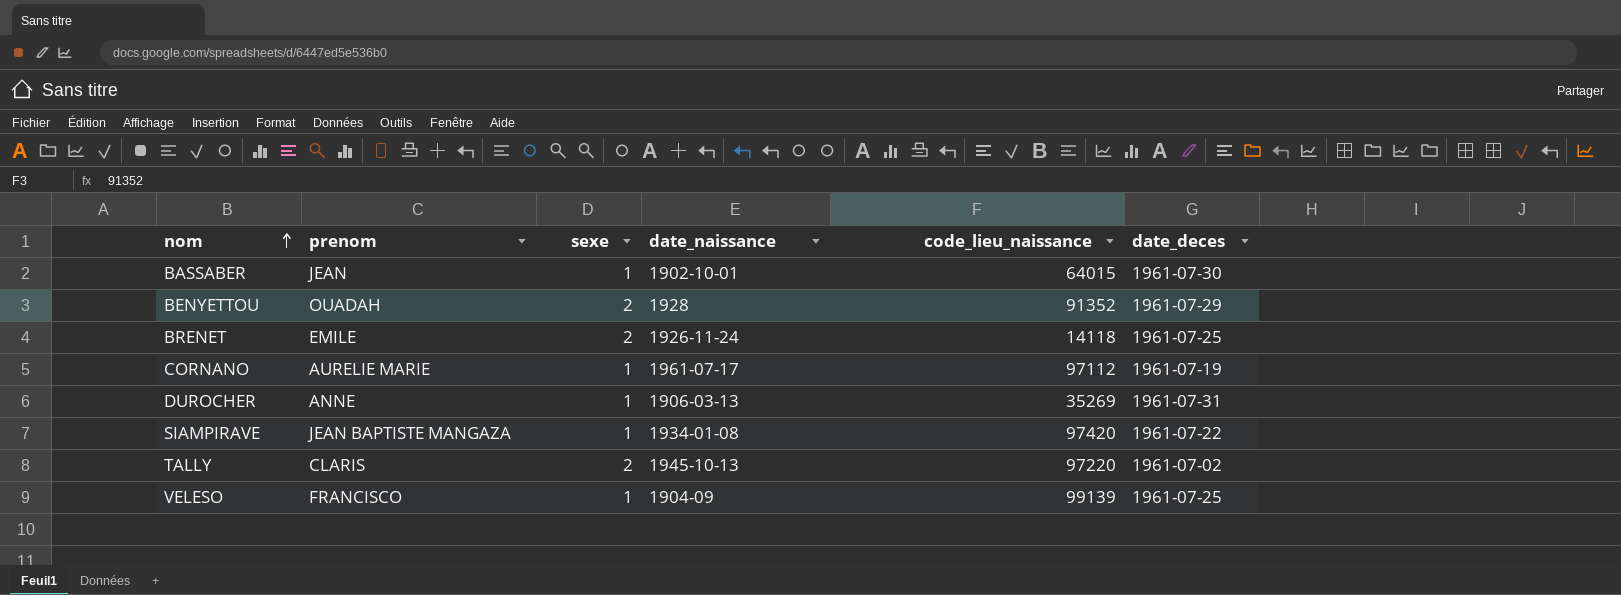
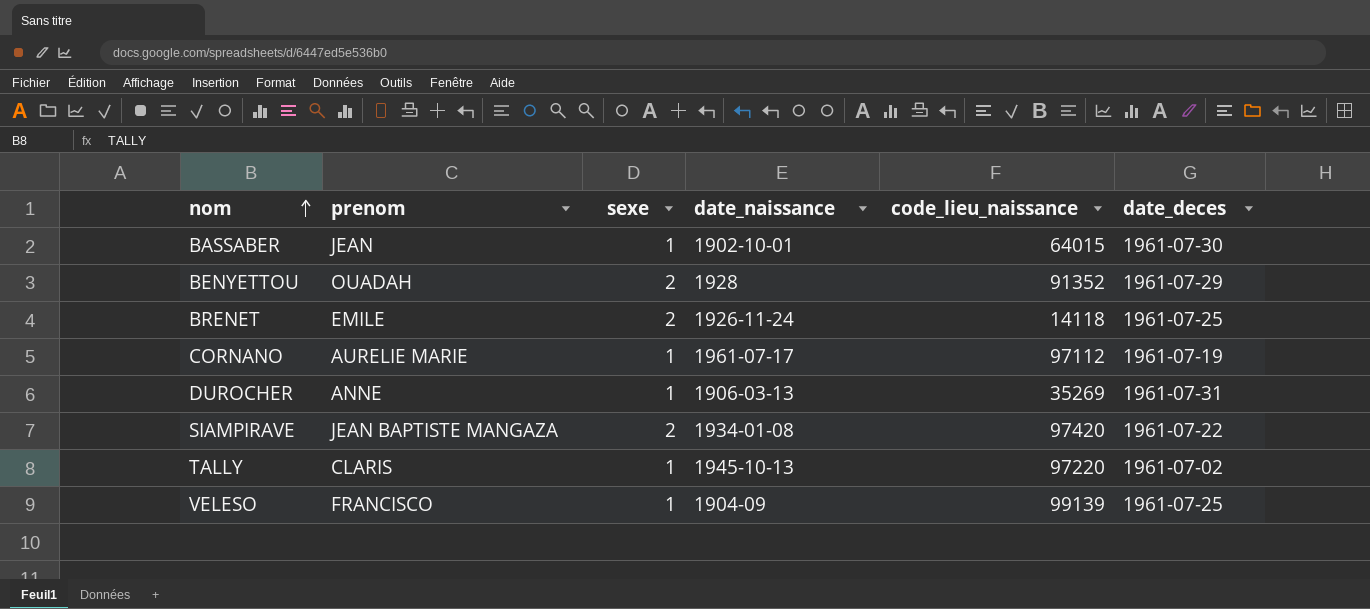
SIAMPIRAVE | sexe: 1 -> 2
TALLY | sexe: 2 -> 1

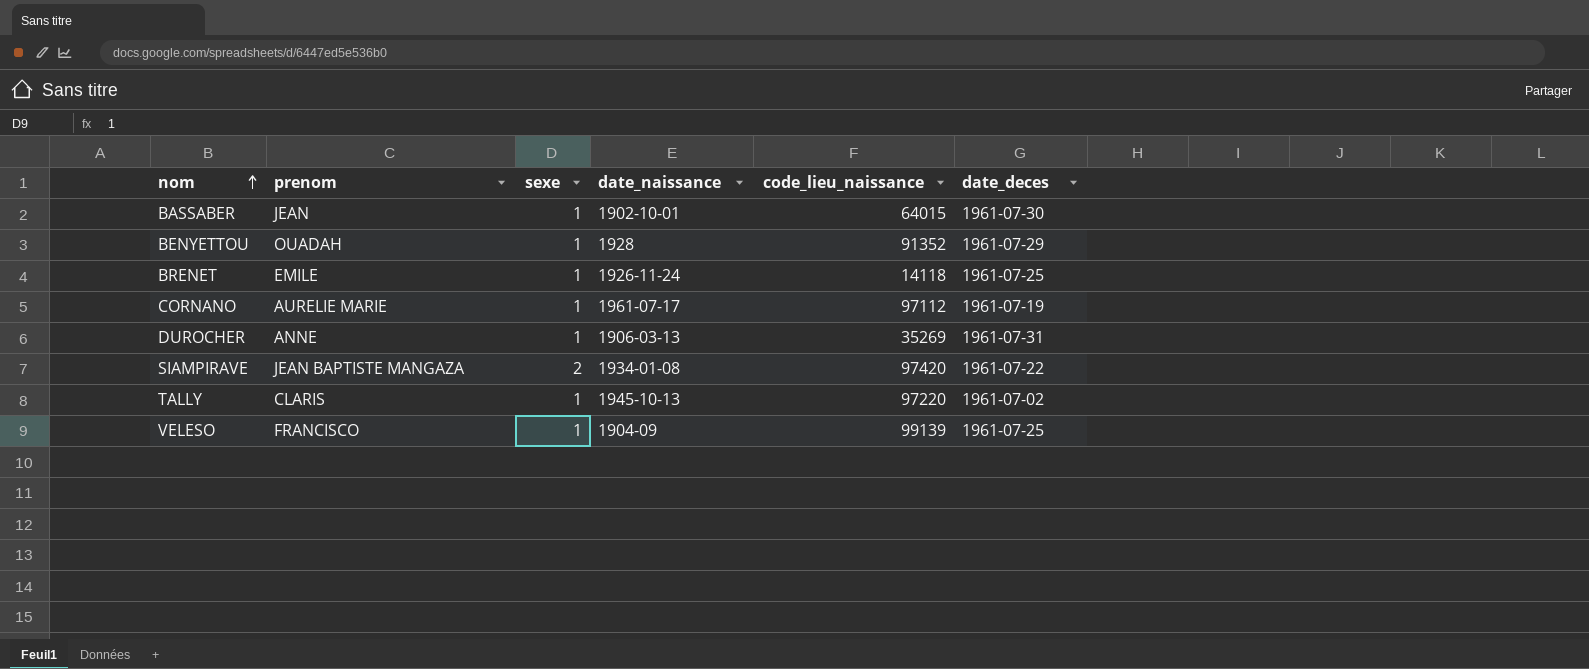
BENYETTOU | sexe: 2 -> 1
BRENET | sexe: 2 -> 1

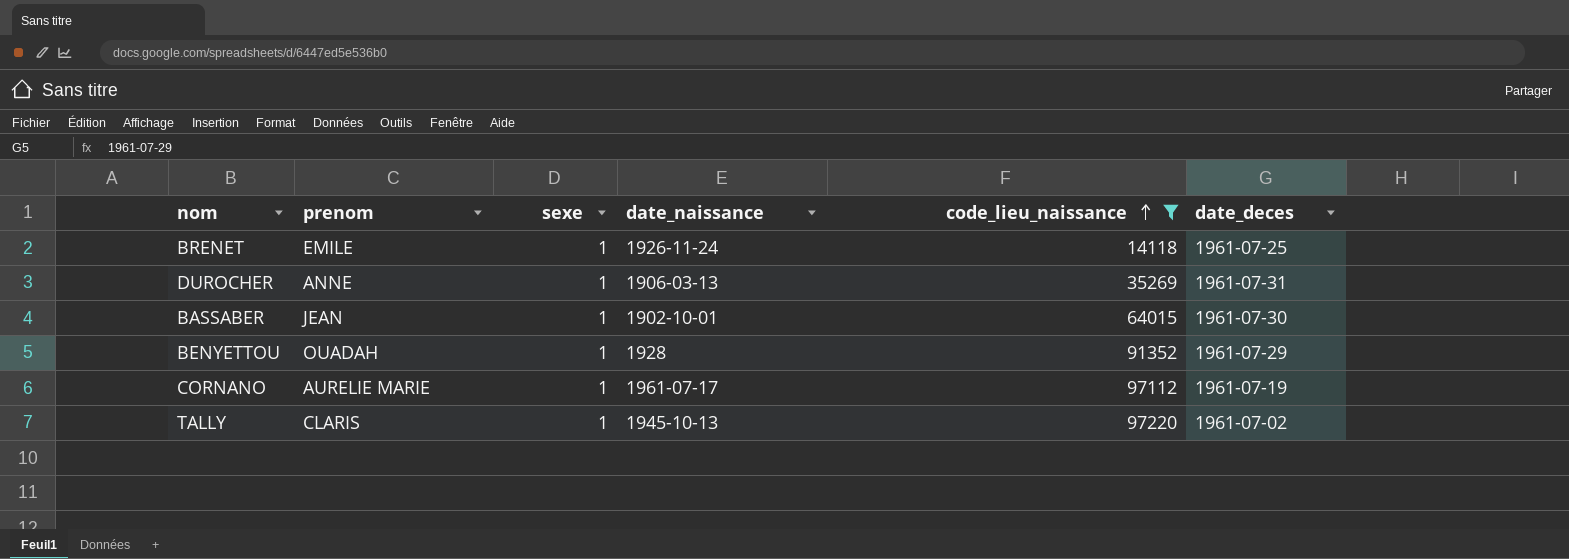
filter: none -> code_lieu_naissance <= 97220
row order: nom ascending -> code_lieu_naissance ascending

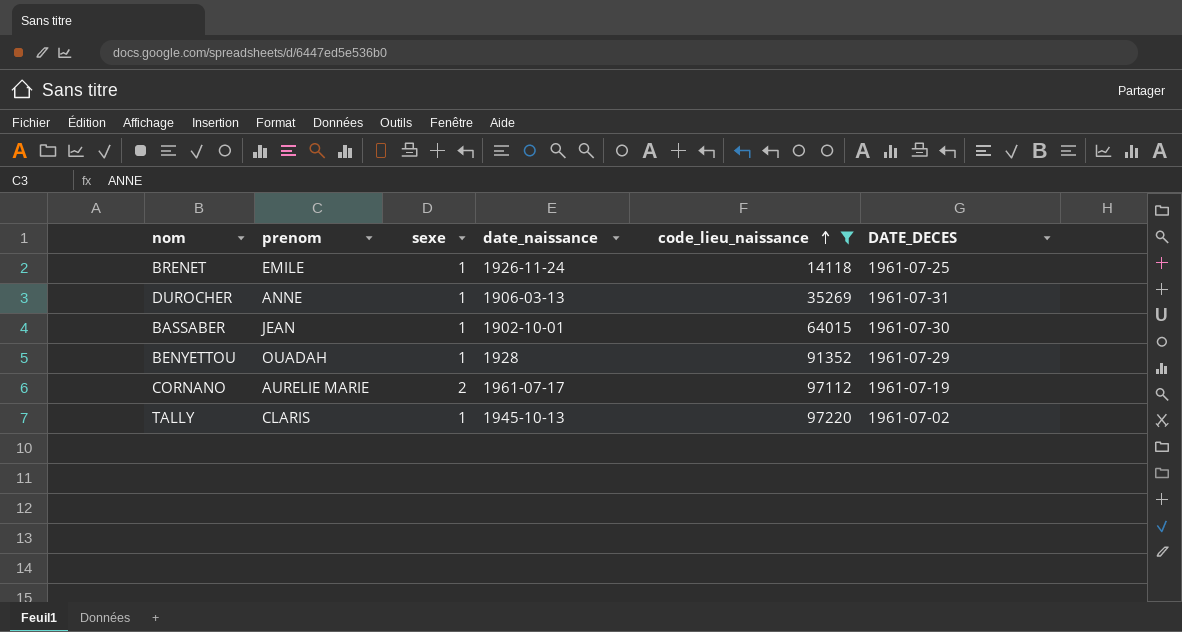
column name: date_deces -> DATE_DECES
CORNANO | sexe: 1 -> 2

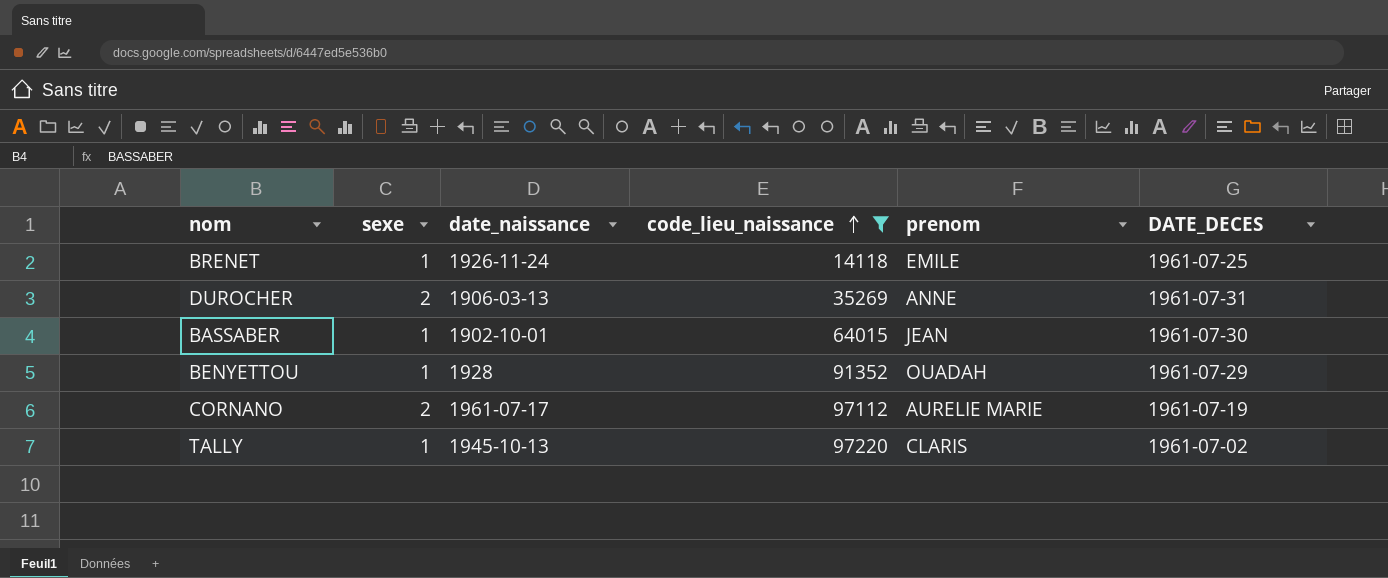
column prenom | position: 2 -> 5
DUROCHER | sexe: 1 -> 2

